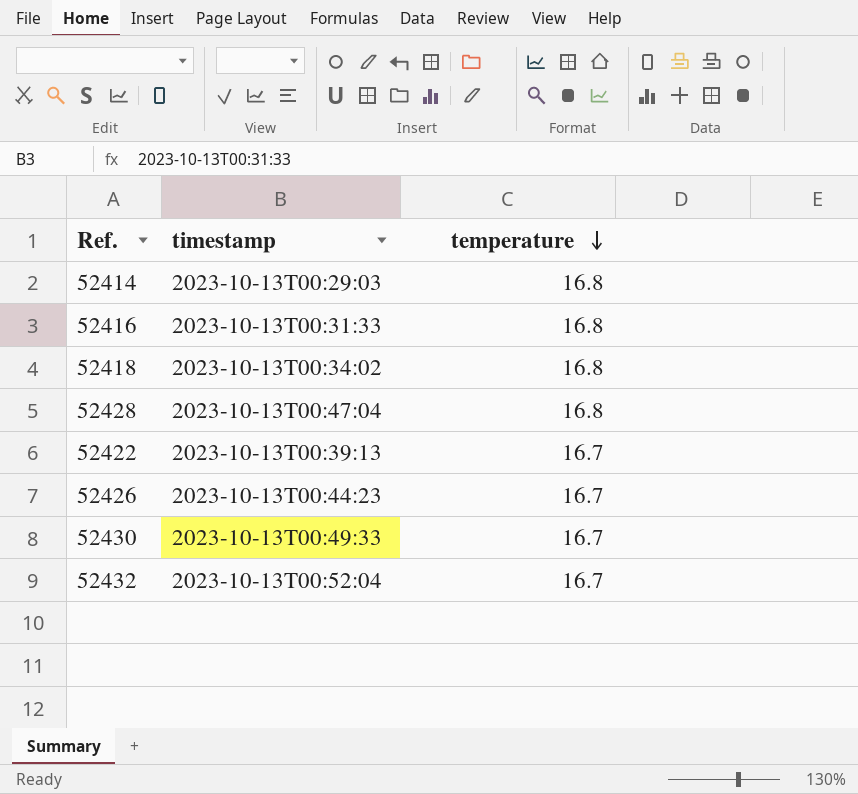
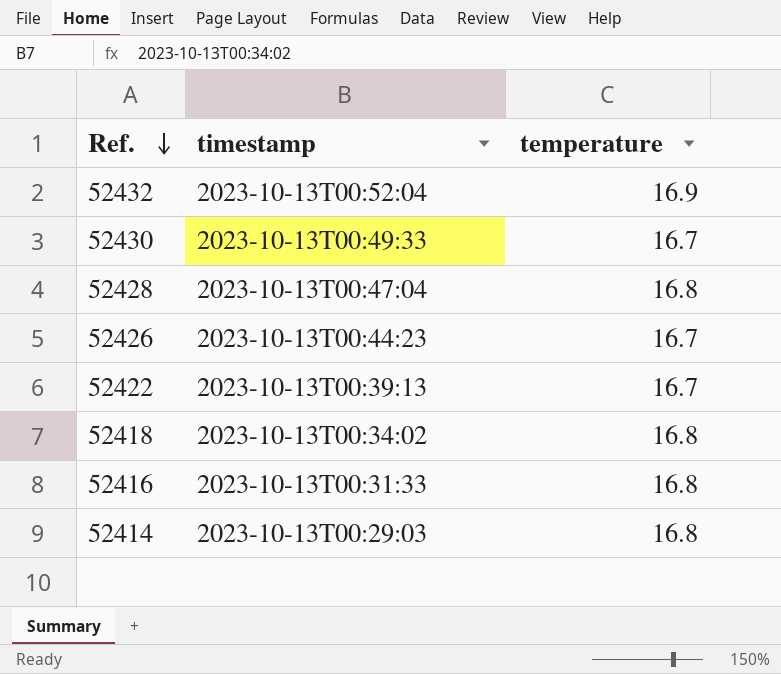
row order: temperature descending -> Ref. descending
52432 | temperature: 16.7 -> 16.9

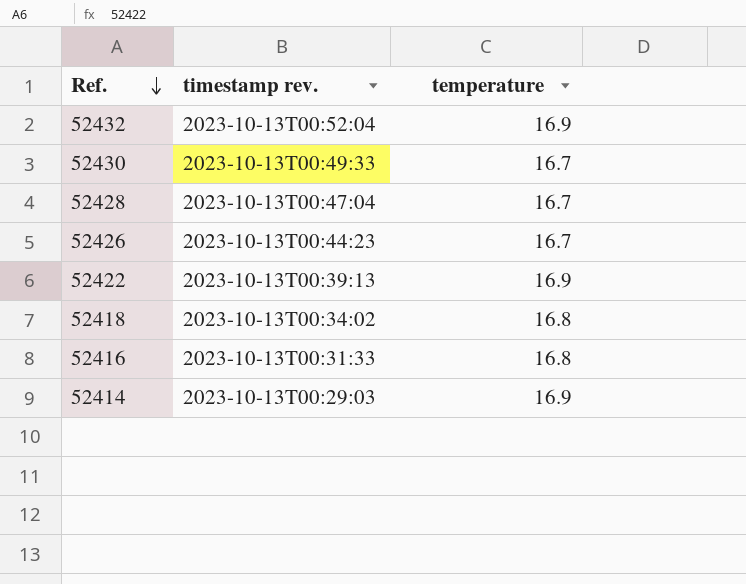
column name: timestamp -> timestamp rev.
52428 | temperature: 16.8 -> 16.7
52422 | temperature: 16.7 -> 16.9
52414 | temperature: 16.8 -> 16.9

